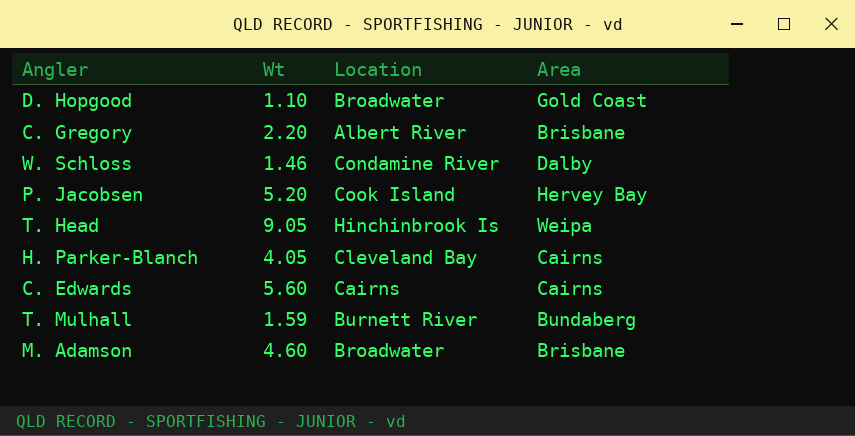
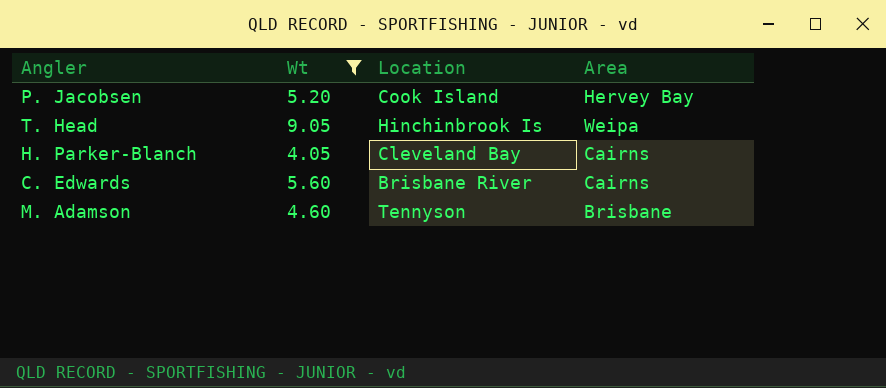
filter: none -> Wt >= 4.05
C. Edwards | Location: Cairns -> Brisbane River
M. Adamson | Location: Broadwater -> Tennyson

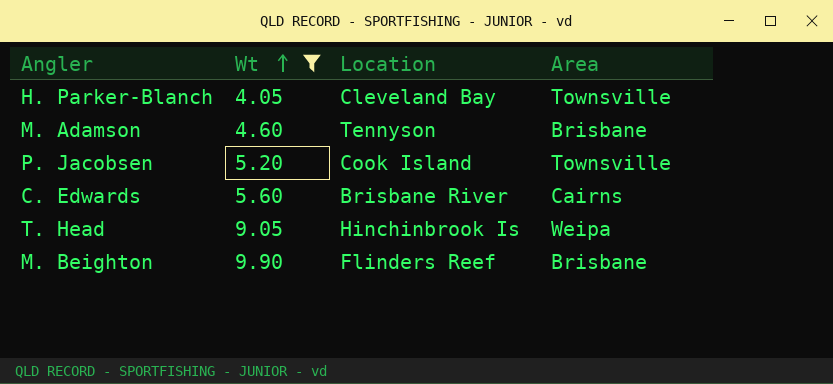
row order: none -> Wt ascending
H. Parker-Blanch | Area: Cairns -> Townsville
P. Jacobsen | Area: Hervey Bay -> Townsville
row M. Beighton: none -> 9.90 | Flinders Reef | Brisbane

